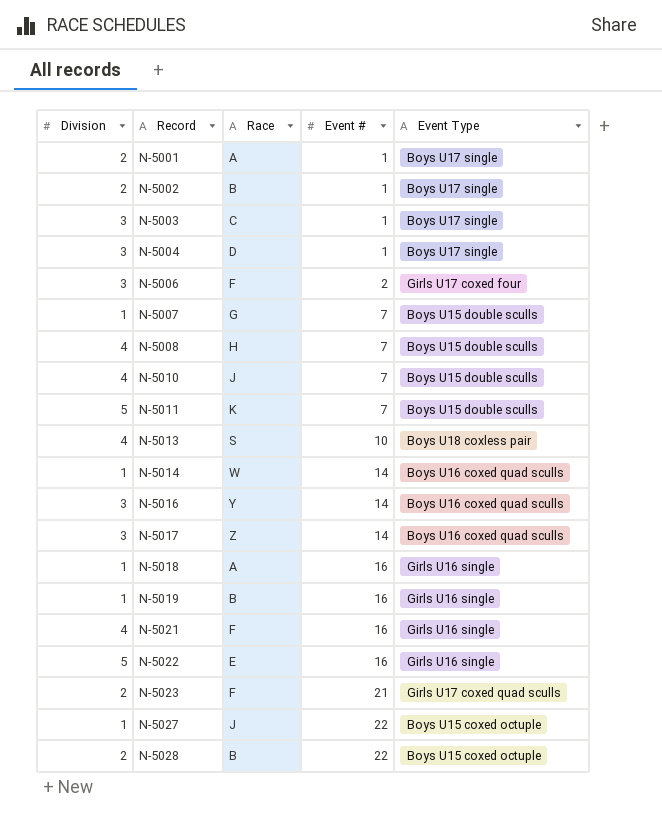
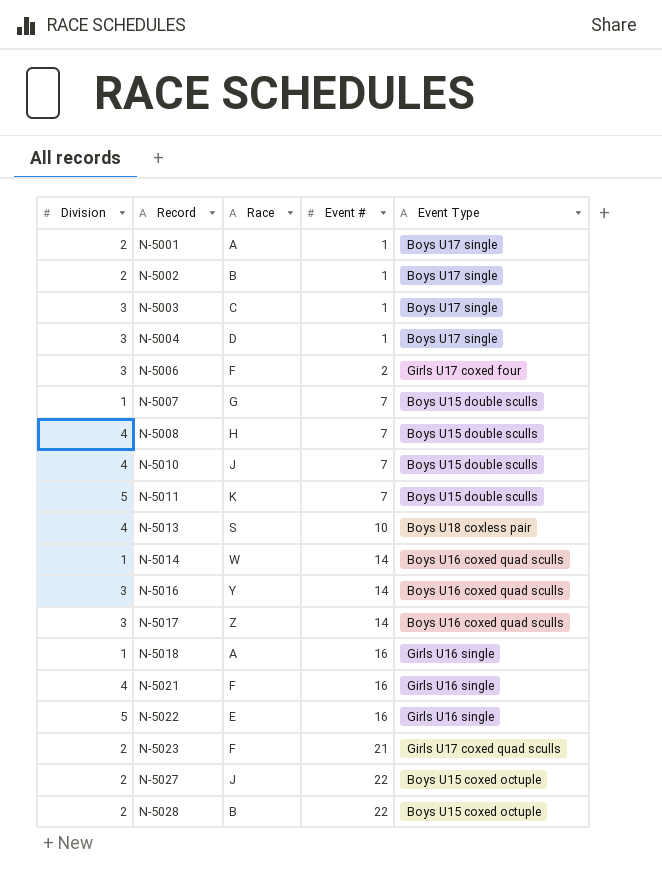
row N-5019: 1 | B | 16 | Girls U16 single -> none
N-5027 | Division: 1 -> 2

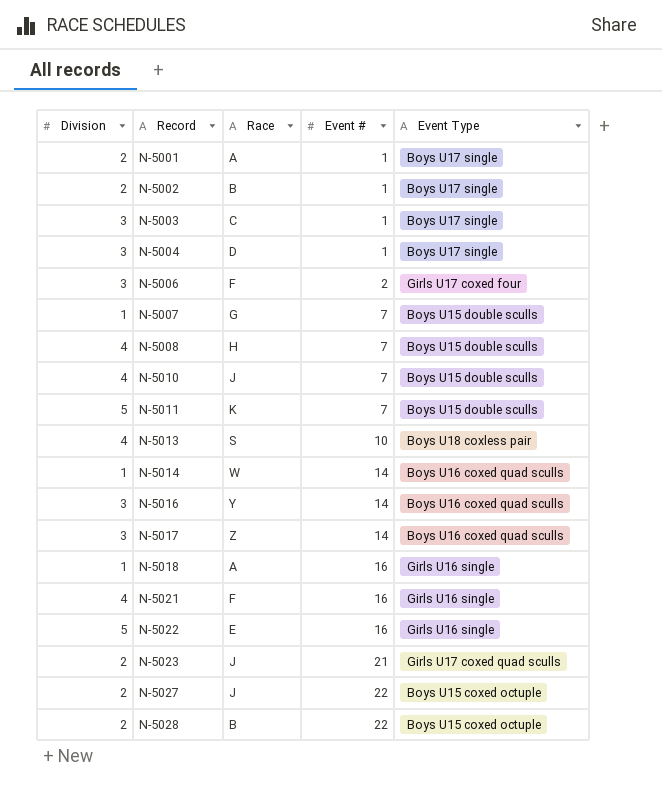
N-5023 | Race: F -> J

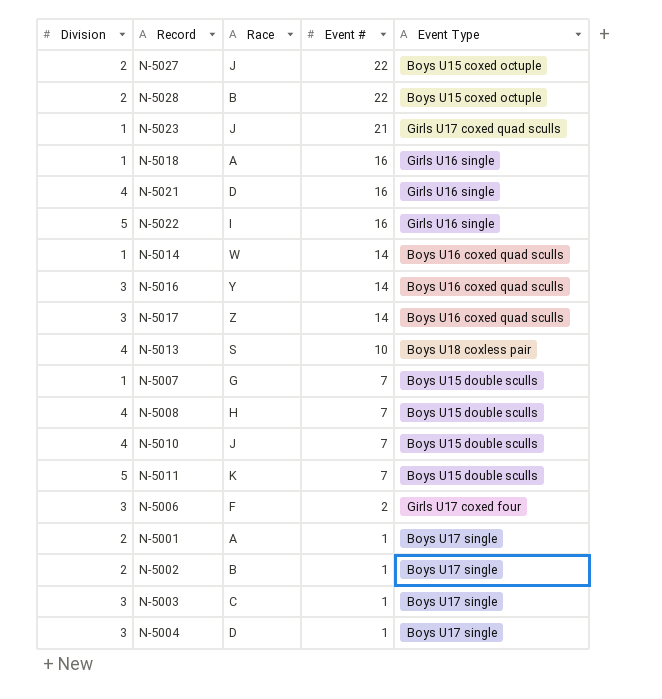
row order: Record ascending -> Event # descending
N-5023 | Division: 2 -> 1
N-5021 | Race: F -> D
N-5022 | Race: E -> I

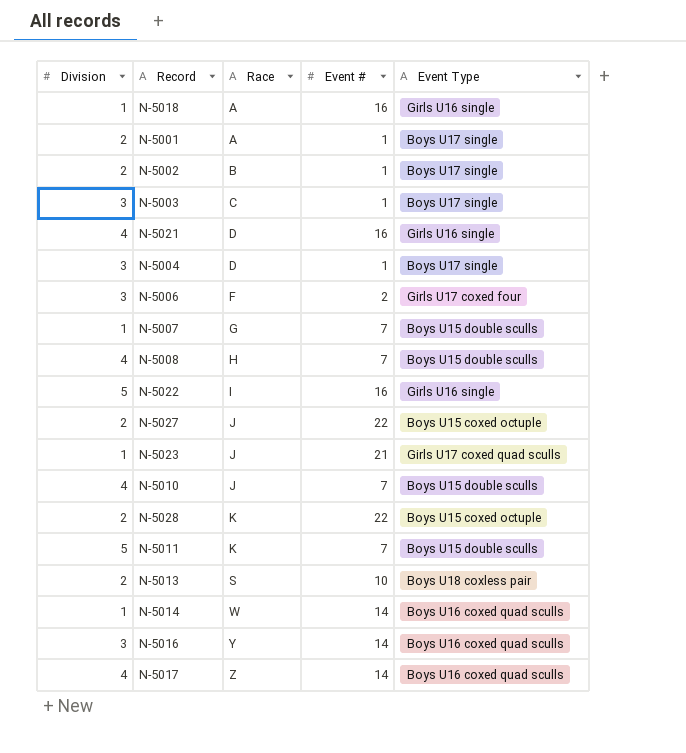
row order: Event # descending -> Race ascending
N-5028 | Race: B -> K
N-5013 | Division: 4 -> 2
N-5017 | Division: 3 -> 4

